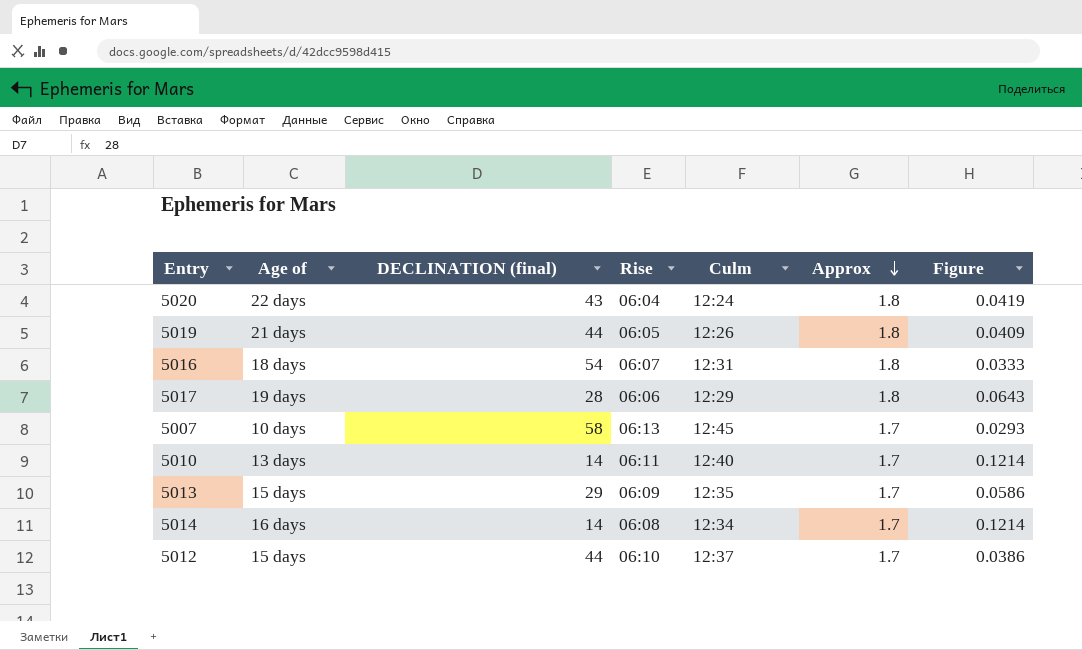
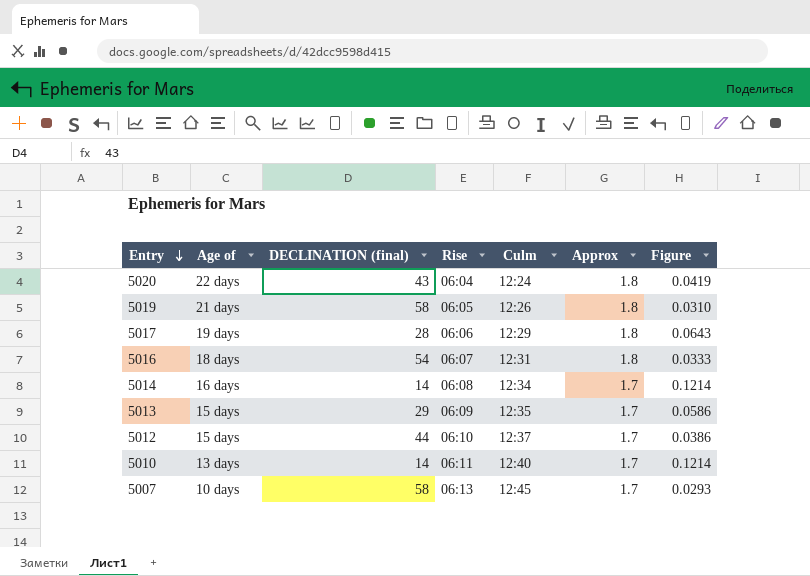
row order: Approx descending -> Entry descending
5019 | DECLINATION (final): 44 -> 58
5019 | Figure: 0.0409 -> 0.0310

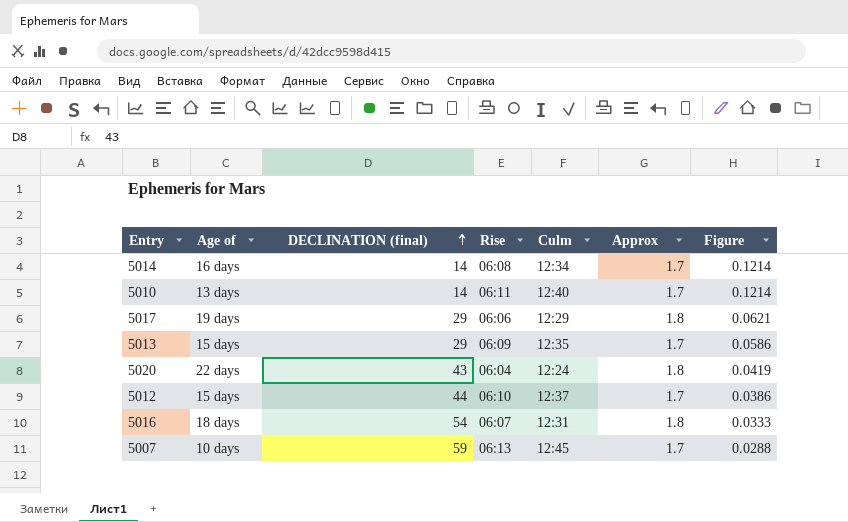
row order: Entry descending -> DECLINATION (final) ascending
row 5019: 21 days | 58 | 06:05 | 12:26 | 1.8 | 0.0310 -> none
5017 | DECLINATION (final): 28 -> 29
5017 | Figure: 0.0643 -> 0.0621
5007 | DECLINATION (final): 58 -> 59
5007 | Figure: 0.0293 -> 0.0288

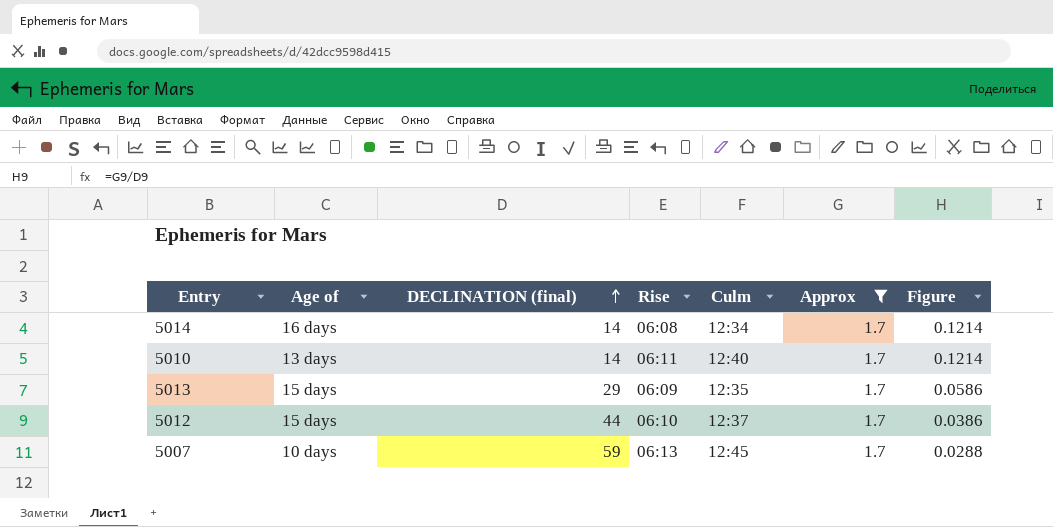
filter: none -> Approx = 1.7

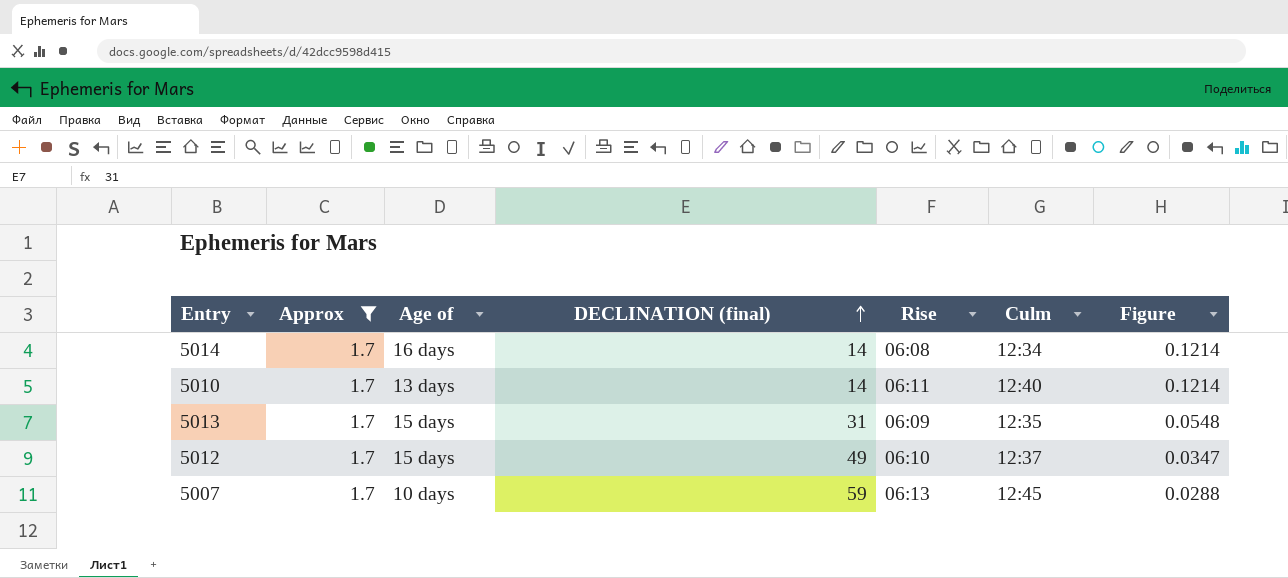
column Approx | position: 6 -> 2
5013 | DECLINATION (final): 29 -> 31
5013 | Figure: 0.0586 -> 0.0548
5012 | DECLINATION (final): 44 -> 49
5012 | Figure: 0.0386 -> 0.0347

